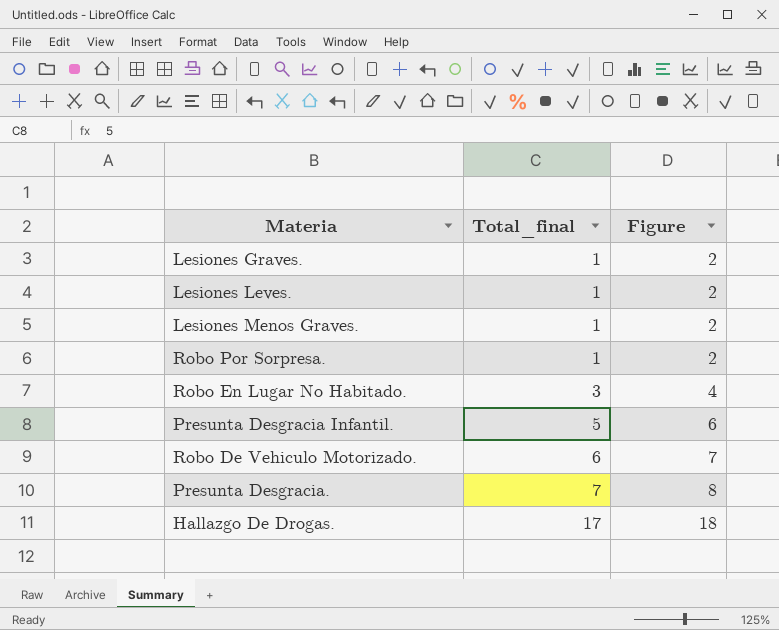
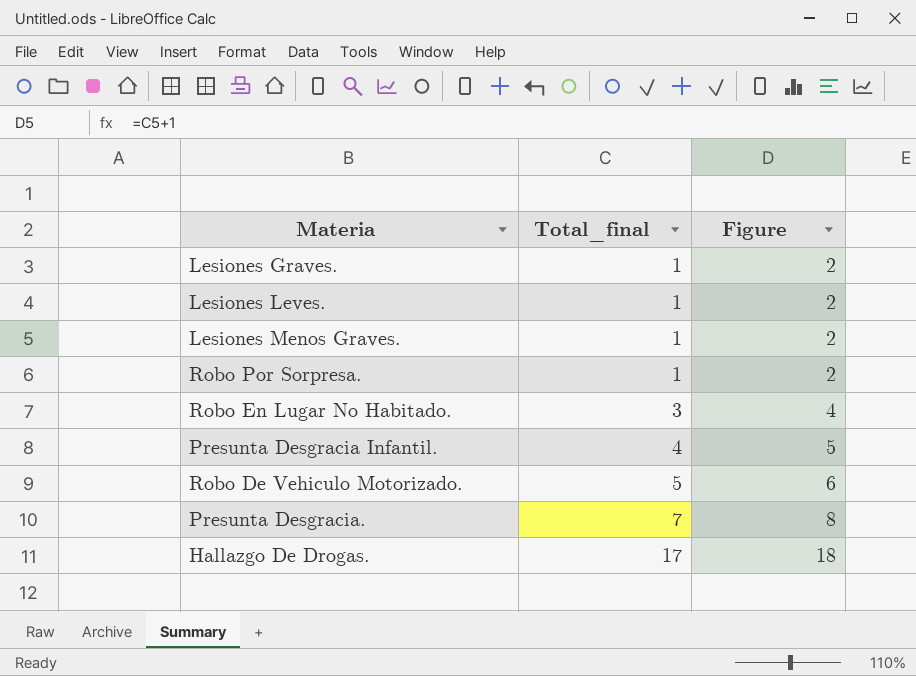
Presunta Desgracia Infantil. | Total_final: 5 -> 4
Presunta Desgracia Infantil. | Figure: 6 -> 5
Robo De Vehiculo Motorizado. | Total_final: 6 -> 5
Robo De Vehiculo Motorizado. | Figure: 7 -> 6

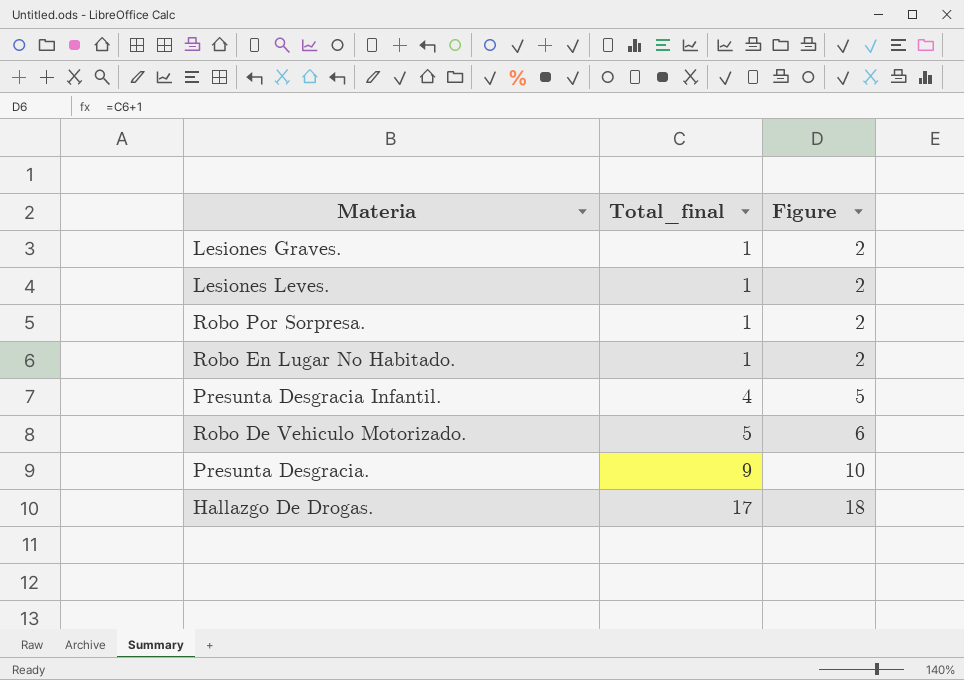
row Lesiones Menos Graves.: 1 | 2 -> none
Robo En Lugar No Habitado. | Total_final: 3 -> 1
Robo En Lugar No Habitado. | Figure: 4 -> 2
Presunta Desgracia. | Total_final: 7 -> 9
Presunta Desgracia. | Figure: 8 -> 10

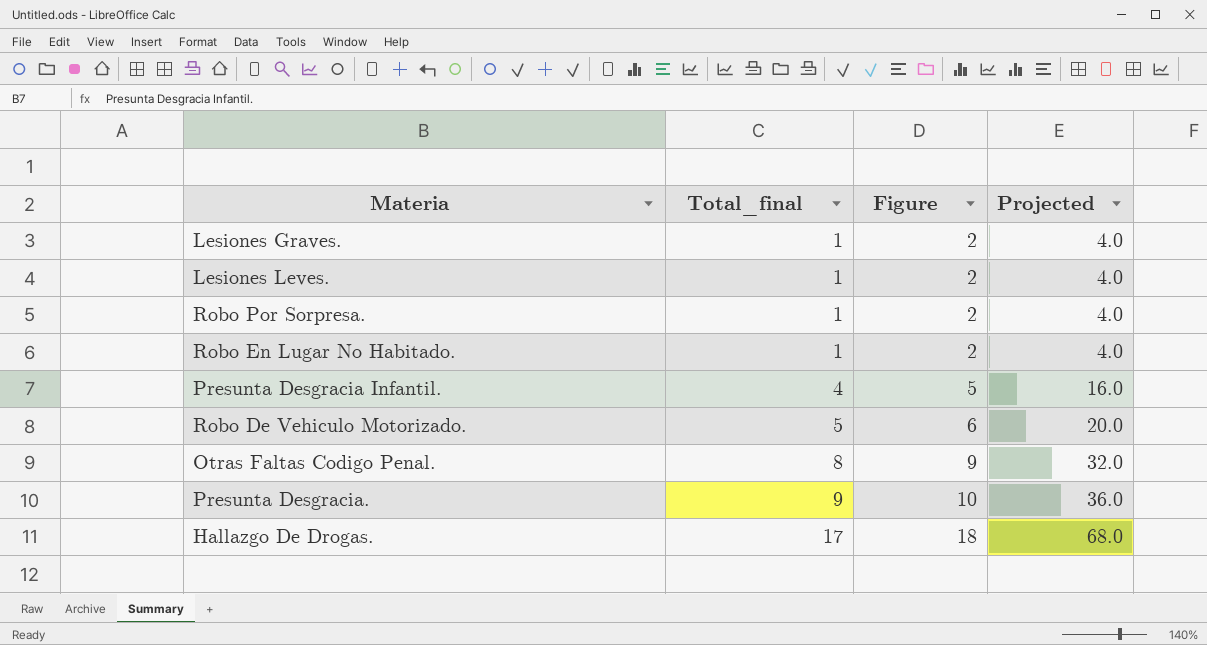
column Projected | formula: none -> [Total_final] * 4
row Otras Faltas Codigo Penal.: none -> 8 | 9 | 32.0

